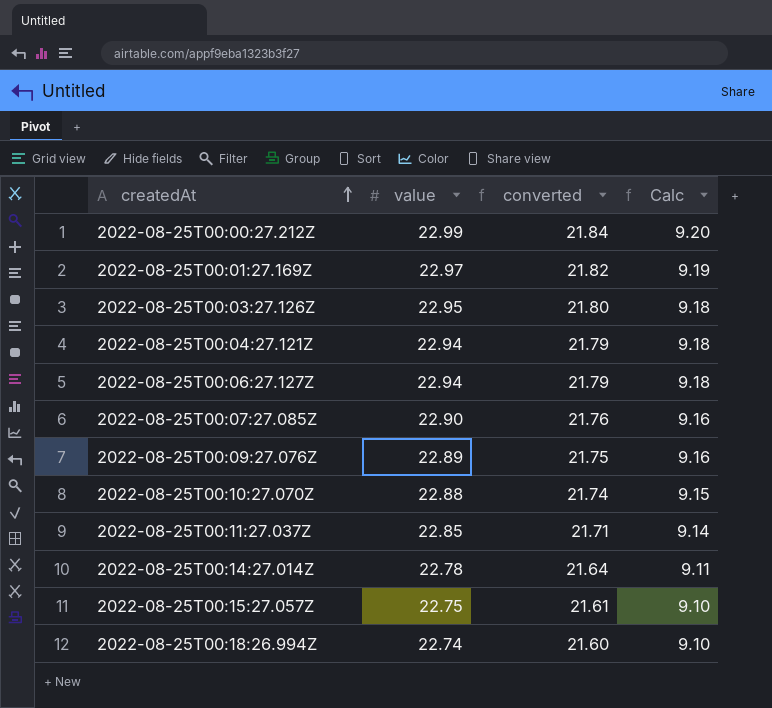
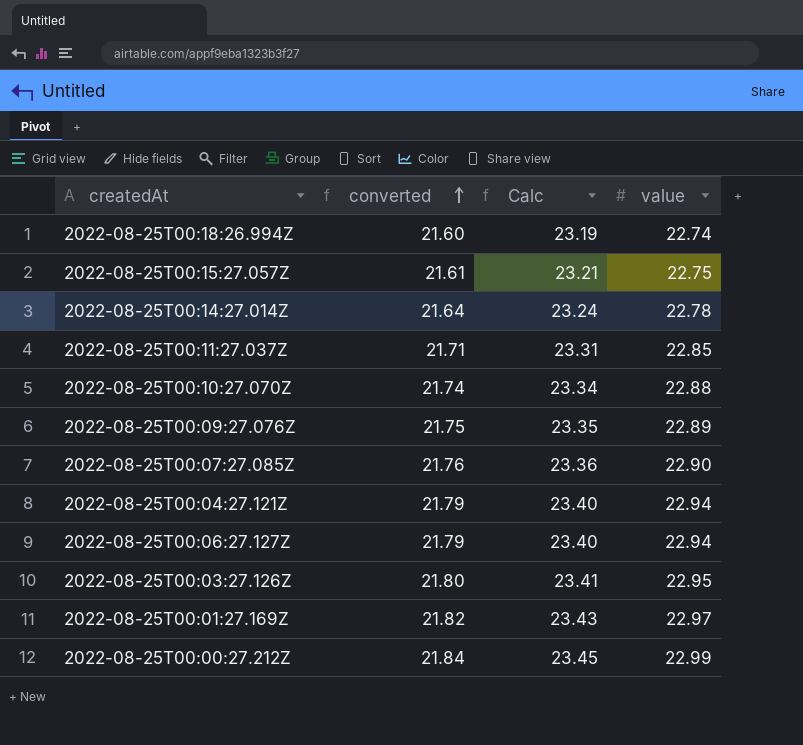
row order: createdAt ascending -> converted ascending
column Calc | formula: [value] * 0.4 -> [value] * 1.02
column value | position: 2 -> 4

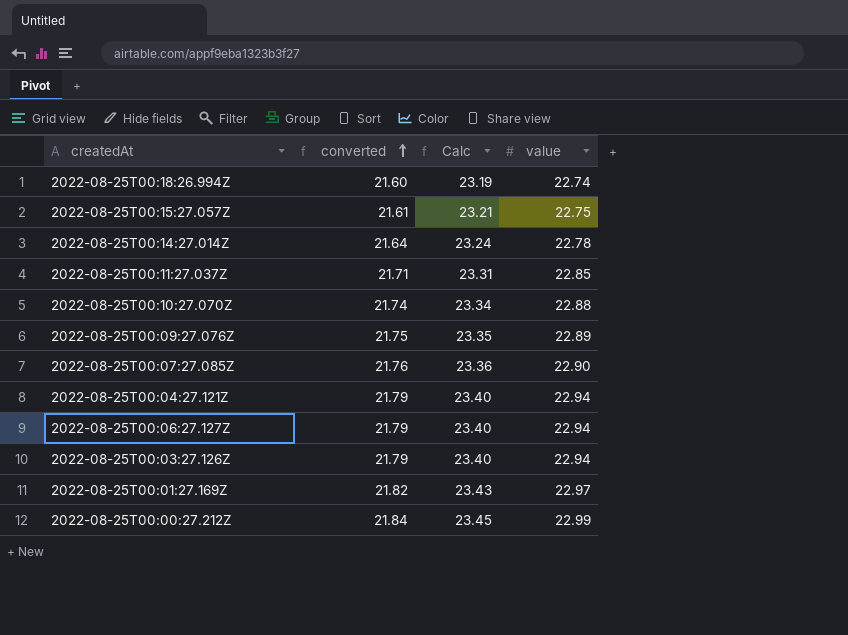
2022-08-25T00:03:27.126Z | converted: 21.80 -> 21.79
2022-08-25T00:03:27.126Z | Calc: 23.41 -> 23.40
2022-08-25T00:03:27.126Z | value: 22.95 -> 22.94

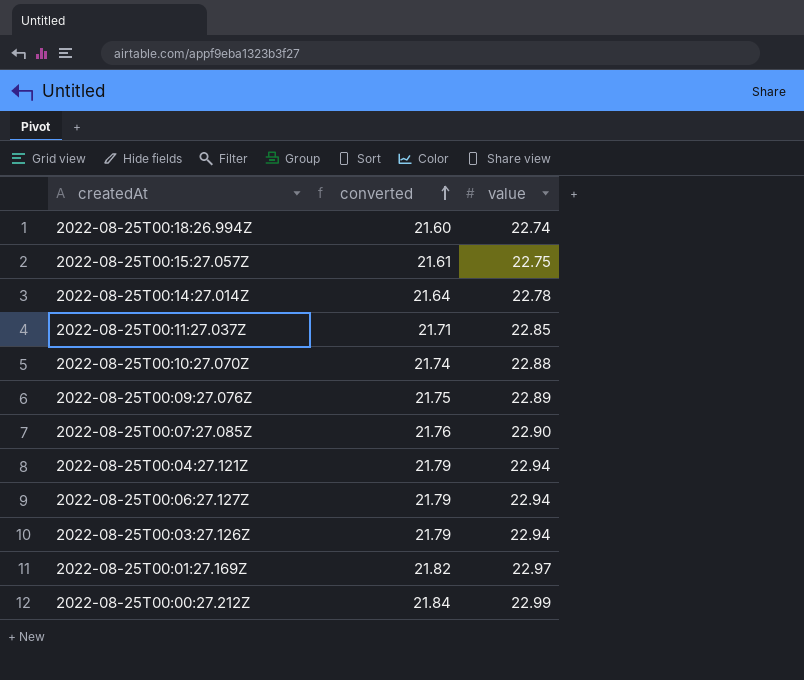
column Calc | formula: [value] * 1.02 -> none

